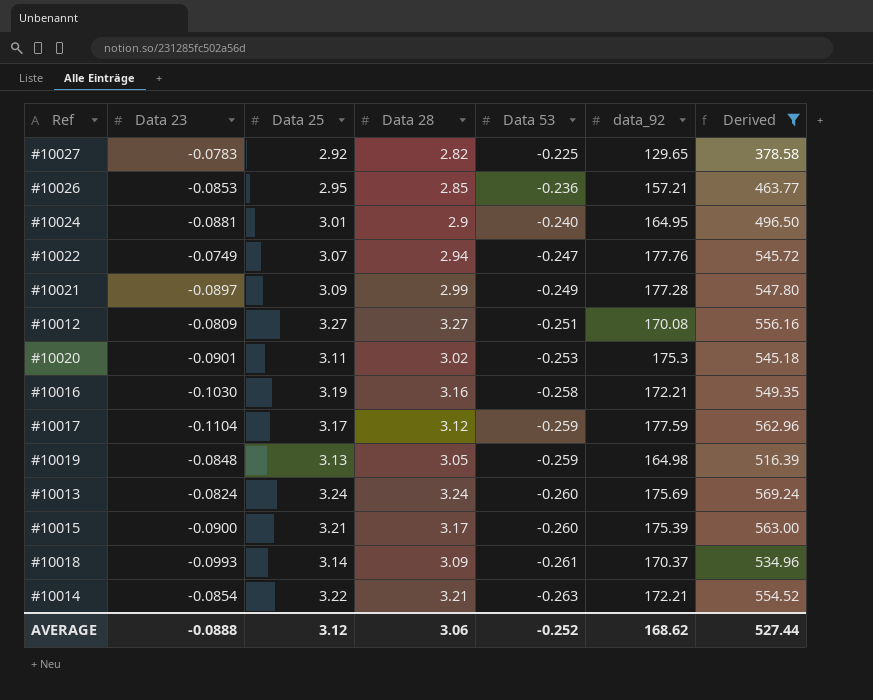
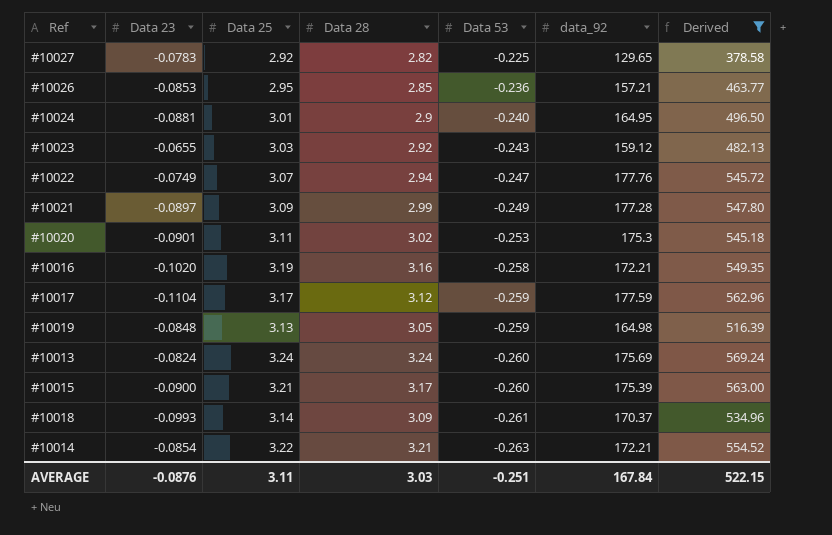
row #10012: -0.0809 | 3.27 | 3.27 | -0.251 | 170.08 | 556.16 -> none
row #10023: none -> -0.0655 | 3.03 | 2.92 | -0.243 | 159.12 | 482.13
#10016 | Data 23: -0.1030 -> -0.1020
AVERAGE | Data 23: -0.0888 -> -0.0876
AVERAGE | Data 25: 3.12 -> 3.11
AVERAGE | Data 28: 3.06 -> 3.03
AVERAGE | Data 53: -0.252 -> -0.251
AVERAGE | data_92: 168.62 -> 167.84
AVERAGE | Derived: 527.44 -> 522.15

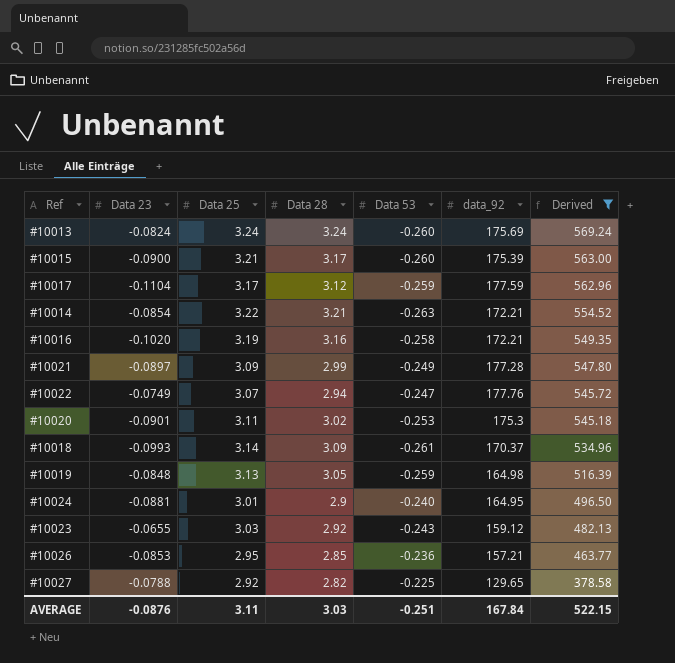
row order: Data 53 descending -> Derived descending
#10027 | Data 23: -0.0783 -> -0.0788

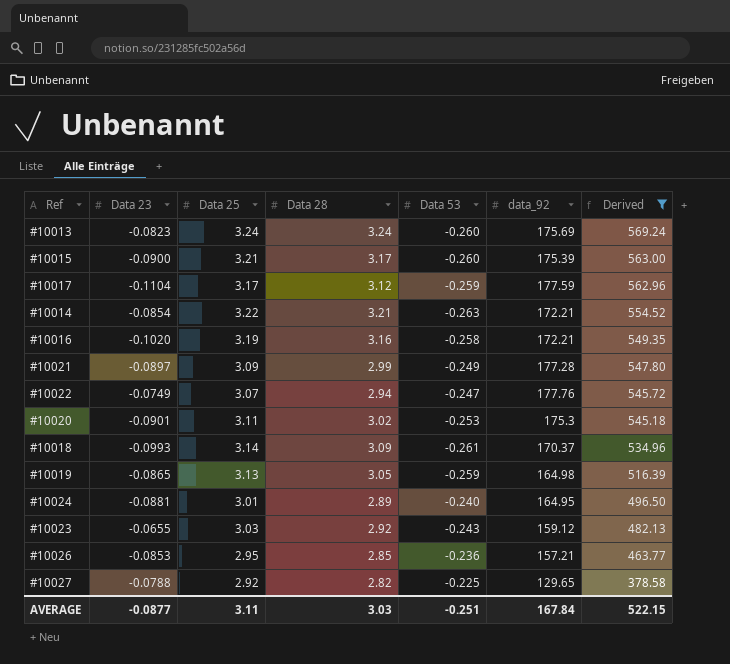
#10013 | Data 23: -0.0824 -> -0.0823
#10019 | Data 23: -0.0848 -> -0.0865
#10024 | Data 28: 2.9 -> 2.89
AVERAGE | Data 23: -0.0876 -> -0.0877

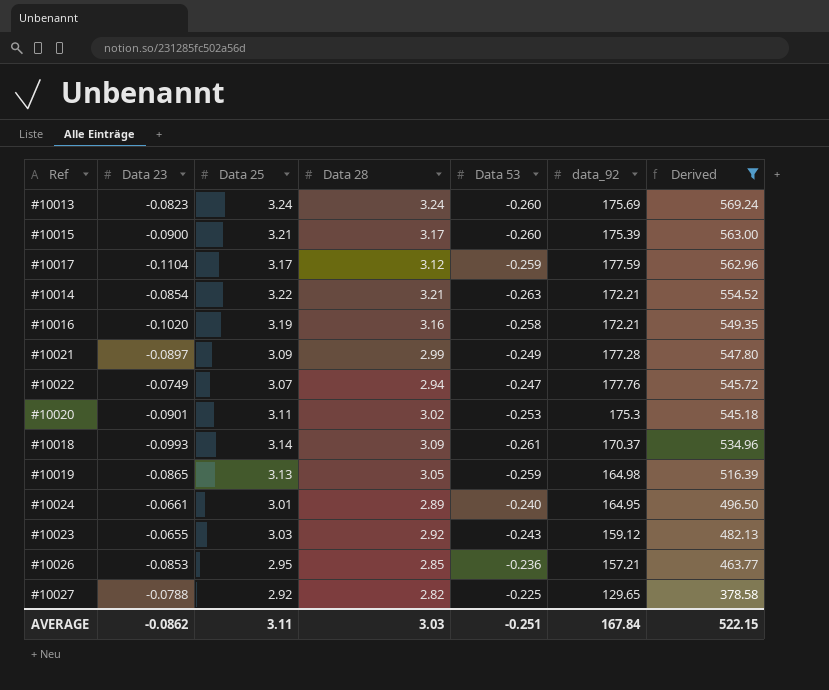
#10024 | Data 23: -0.0881 -> -0.0661
AVERAGE | Data 23: -0.0877 -> -0.0862

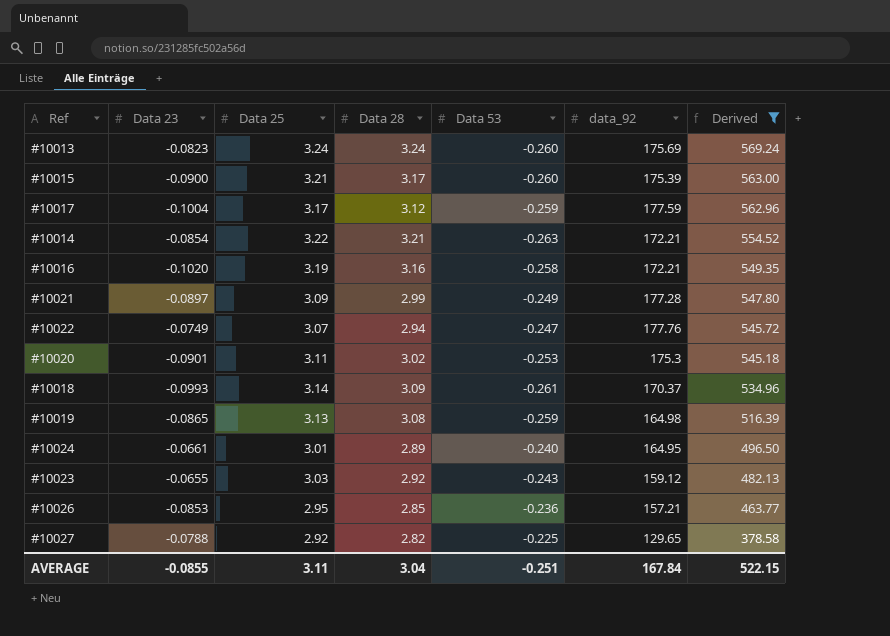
#10017 | Data 23: -0.1104 -> -0.1004
#10019 | Data 28: 3.05 -> 3.08
AVERAGE | Data 23: -0.0862 -> -0.0855
AVERAGE | Data 28: 3.03 -> 3.04

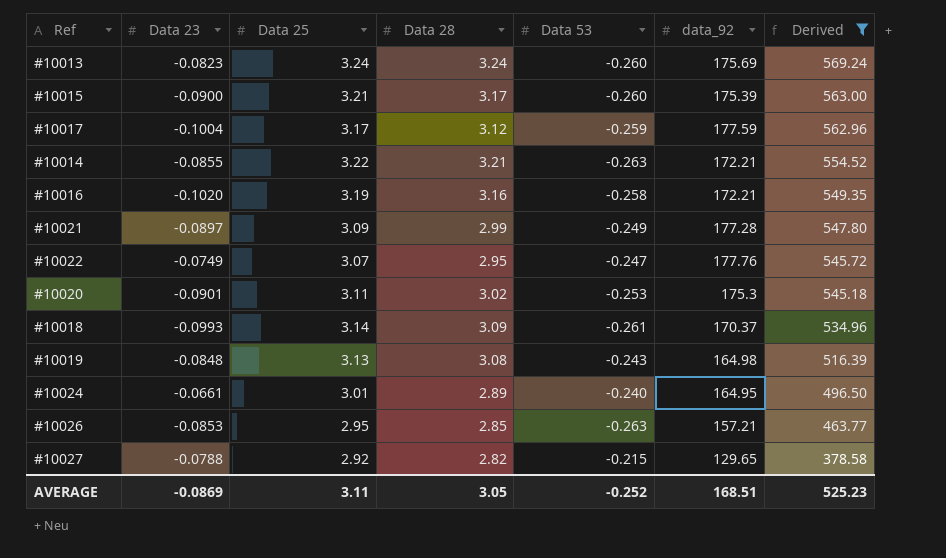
row #10023: -0.0655 | 3.03 | 2.92 | -0.243 | 159.12 | 482.13 -> none
#10014 | Data 23: -0.0854 -> -0.0855
#10022 | Data 28: 2.94 -> 2.95
#10019 | Data 23: -0.0865 -> -0.0848
#10019 | Data 53: -0.259 -> -0.243
#10026 | Data 53: -0.236 -> -0.263
#10027 | Data 53: -0.225 -> -0.215
AVERAGE | Data 23: -0.0855 -> -0.0869
AVERAGE | Data 28: 3.04 -> 3.05
AVERAGE | Data 53: -0.251 -> -0.252
AVERAGE | data_92: 167.84 -> 168.51
AVERAGE | Derived: 522.15 -> 525.23

